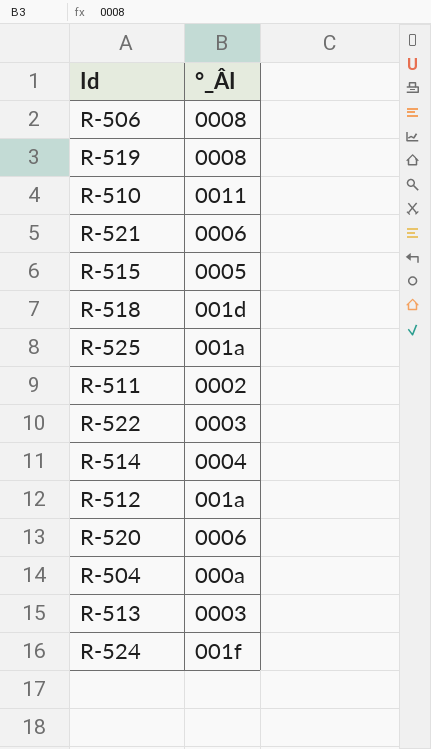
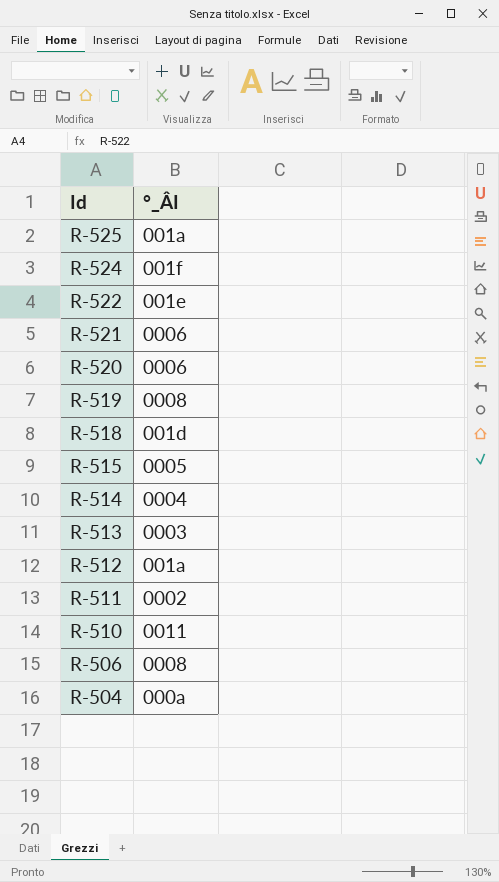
row order: none -> Id descending
R-522 | °_ÂI: 0003 -> 001e

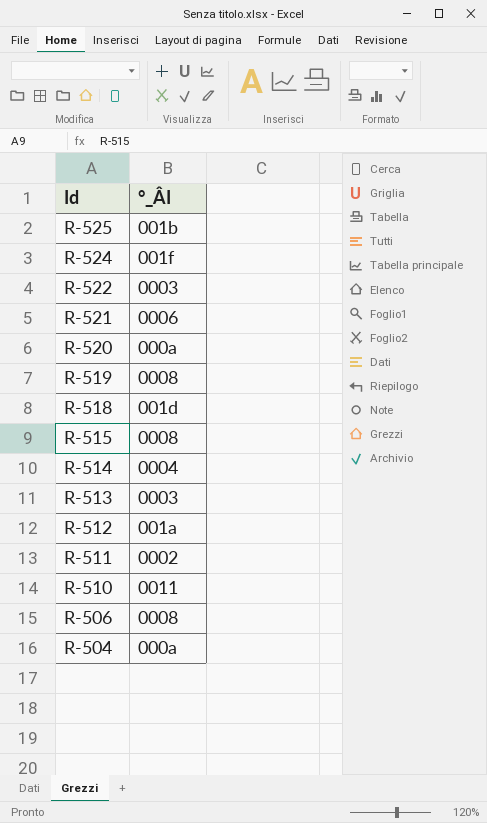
R-525 | °_ÂI: 001a -> 001b
R-522 | °_ÂI: 001e -> 0003
R-520 | °_ÂI: 0006 -> 000a
R-515 | °_ÂI: 0005 -> 0008

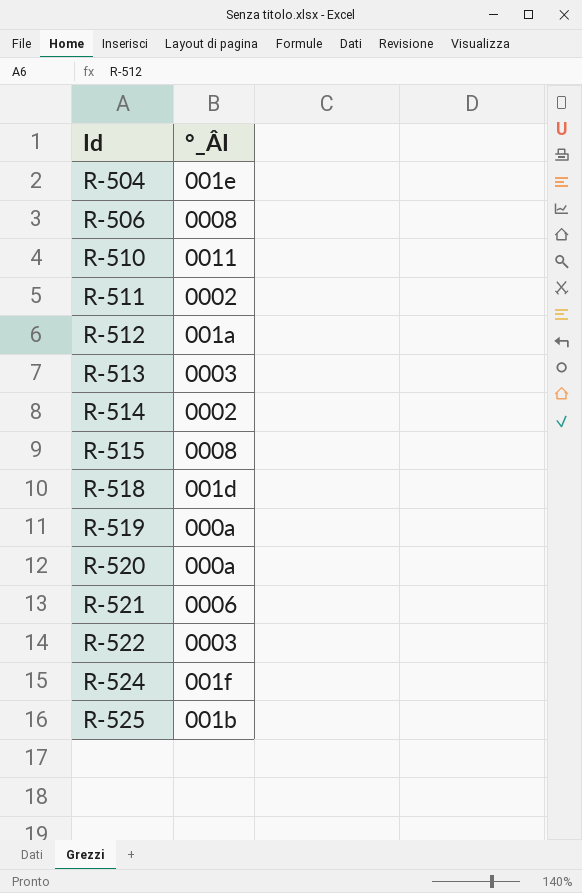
row order: Id descending -> Id ascending
R-504 | °_ÂI: 000a -> 001e
R-514 | °_ÂI: 0004 -> 0002
R-519 | °_ÂI: 0008 -> 000a

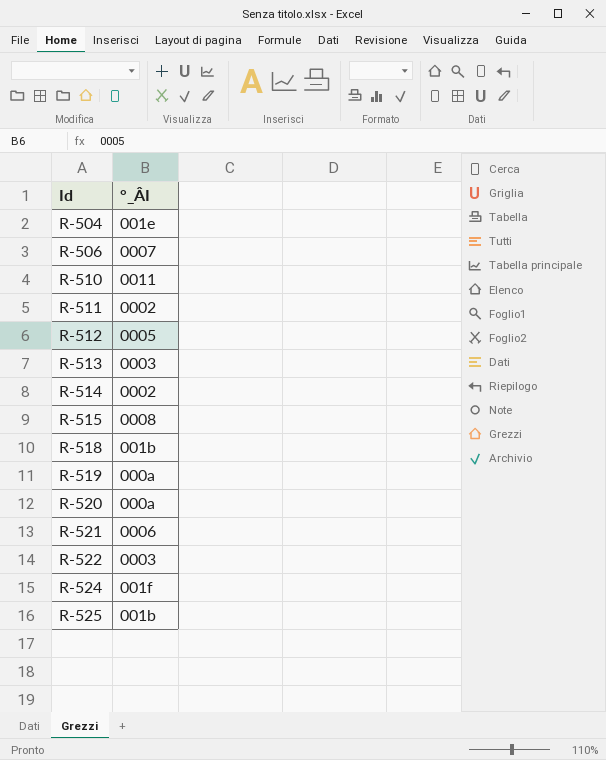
R-506 | °_ÂI: 0008 -> 0007
R-512 | °_ÂI: 001a -> 0005
R-518 | °_ÂI: 001d -> 001b

